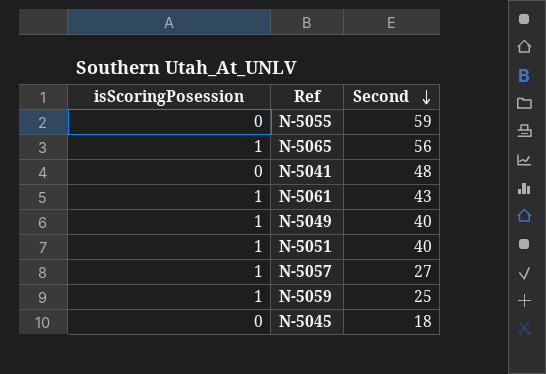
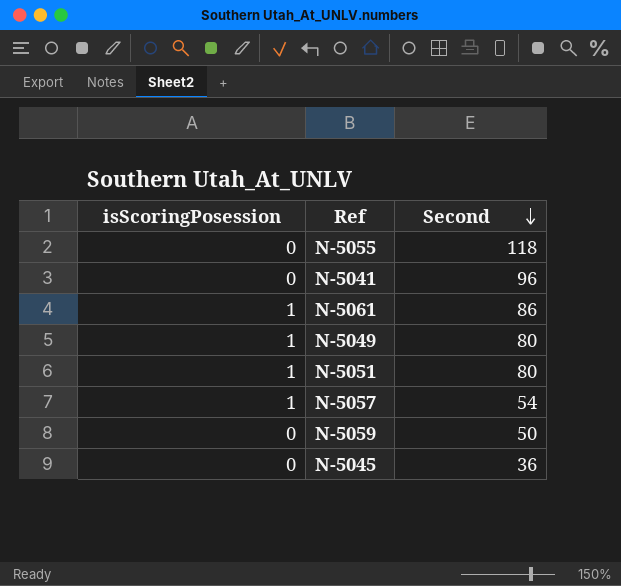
row N-5065: 1 | 56 -> none
N-5055 | Second: 59 -> 118
N-5041 | Second: 48 -> 96
N-5061 | Second: 43 -> 86
N-5049 | Second: 40 -> 80
N-5051 | Second: 40 -> 80
N-5057 | Second: 27 -> 54
N-5059 | isScoringPosession: 1 -> 0
N-5059 | Second: 25 -> 50
N-5045 | Second: 18 -> 36

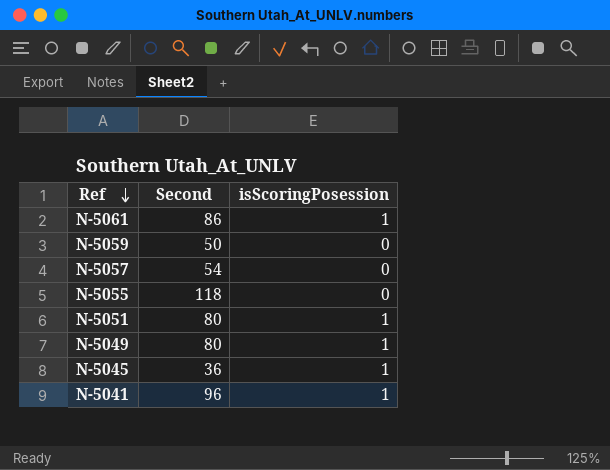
row order: Second descending -> Ref descending
column isScoringPosession | position: 1 -> 3
N-5057 | isScoringPosession: 1 -> 0
N-5045 | isScoringPosession: 0 -> 1
N-5041 | isScoringPosession: 0 -> 1

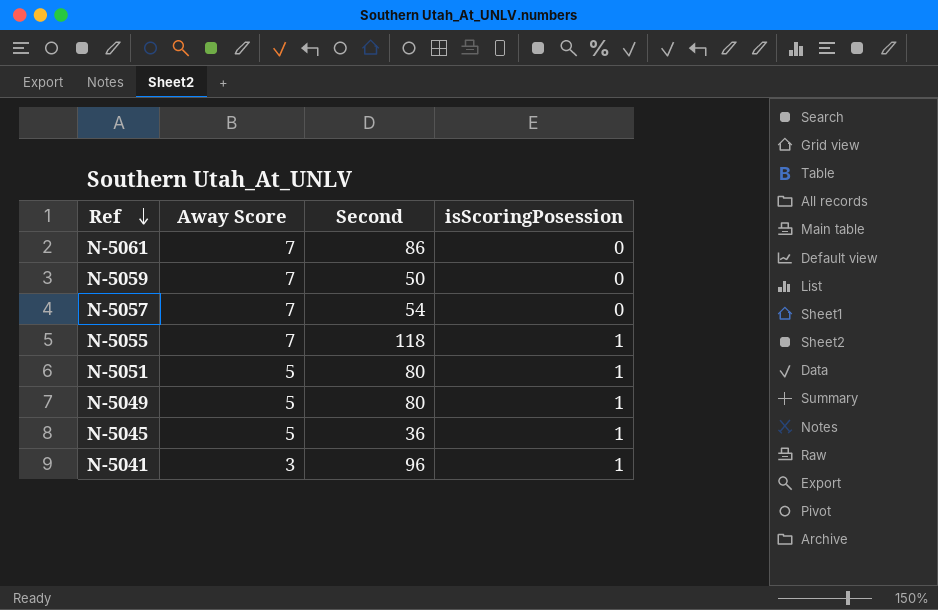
column Away Score | position: none -> 2
N-5061 | isScoringPosession: 1 -> 0
N-5055 | isScoringPosession: 0 -> 1

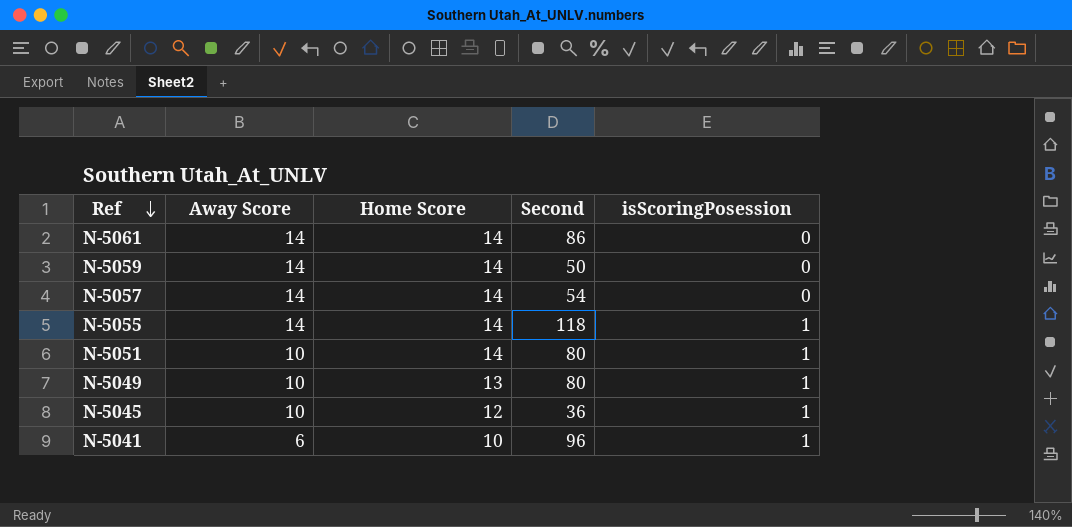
column Home Score | position: none -> 3
N-5061 | Away Score: 7 -> 14
N-5059 | Away Score: 7 -> 14
N-5057 | Away Score: 7 -> 14
N-5055 | Away Score: 7 -> 14
N-5051 | Away Score: 5 -> 10
N-5049 | Away Score: 5 -> 10
N-5045 | Away Score: 5 -> 10
N-5041 | Away Score: 3 -> 6

